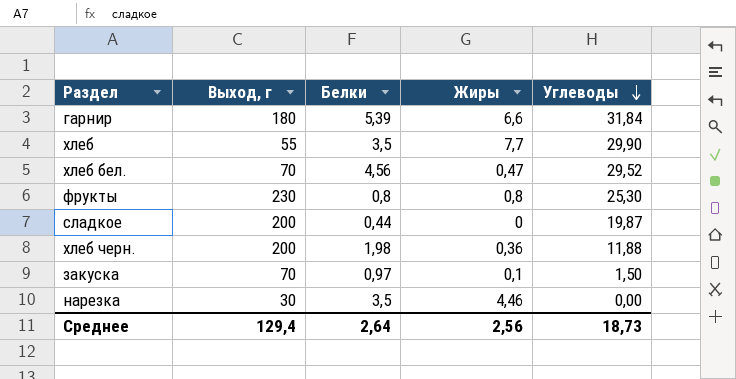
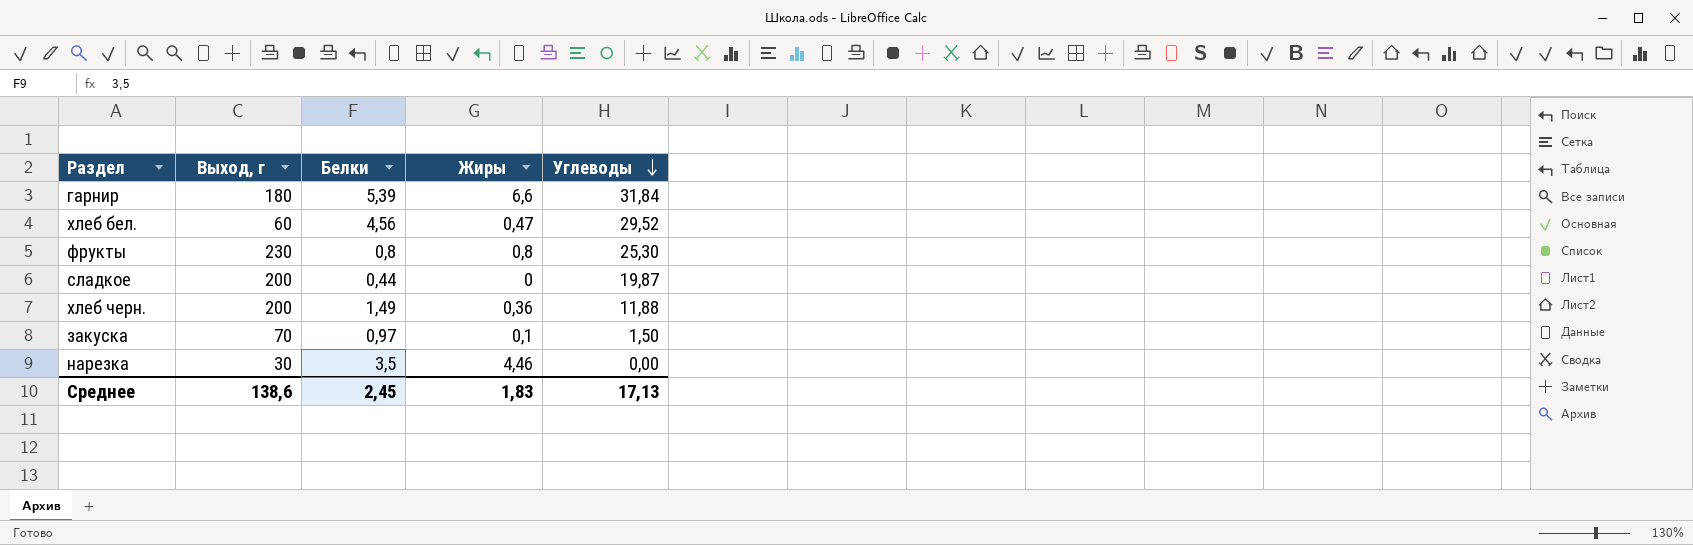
row хлеб: 55 | 3,5 | 7,7 | 29,90 -> none
хлеб бел. | Выход, г: 70 -> 60
хлеб черн. | Белки: 1,98 -> 1,49
Среднее | Выход, г: 129,4 -> 138,6
Среднее | Белки: 2,64 -> 2,45
Среднее | Жиры: 2,56 -> 1,83
Среднее | Углеводы: 18,73 -> 17,13

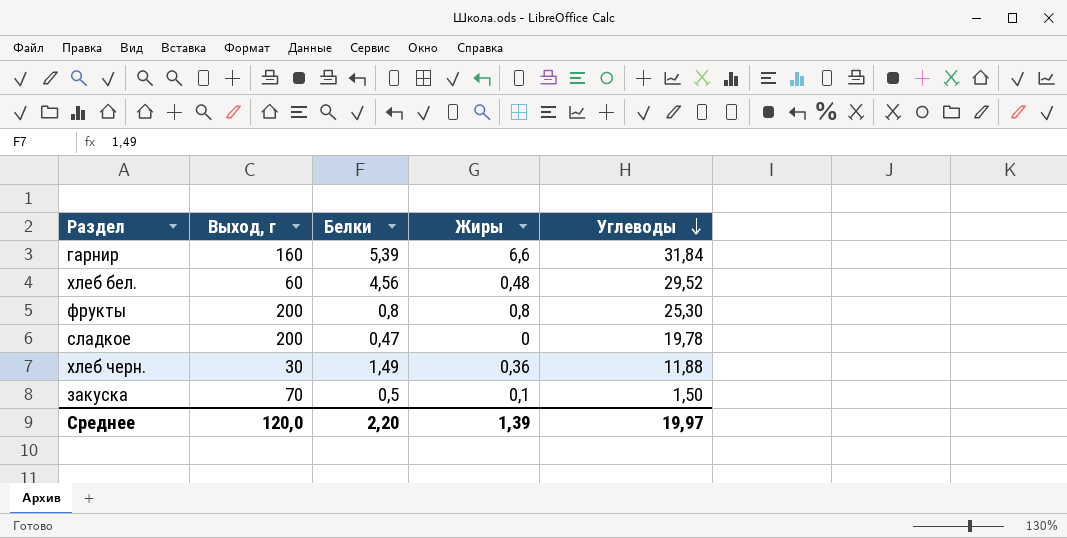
row нарезка: 30 | 3,5 | 4,46 | 0,00 -> none
гарнир | Выход, г: 180 -> 160
хлеб бел. | Жиры: 0,47 -> 0,48
фрукты | Выход, г: 230 -> 200
сладкое | Белки: 0,44 -> 0,47
сладкое | Углеводы: 19,87 -> 19,78
хлеб черн. | Выход, г: 200 -> 30
закуска | Белки: 0,97 -> 0,5
Среднее | Выход, г: 138,6 -> 120,0
Среднее | Белки: 2,45 -> 2,20
Среднее | Жиры: 1,83 -> 1,39
Среднее | Углеводы: 17,13 -> 19,97

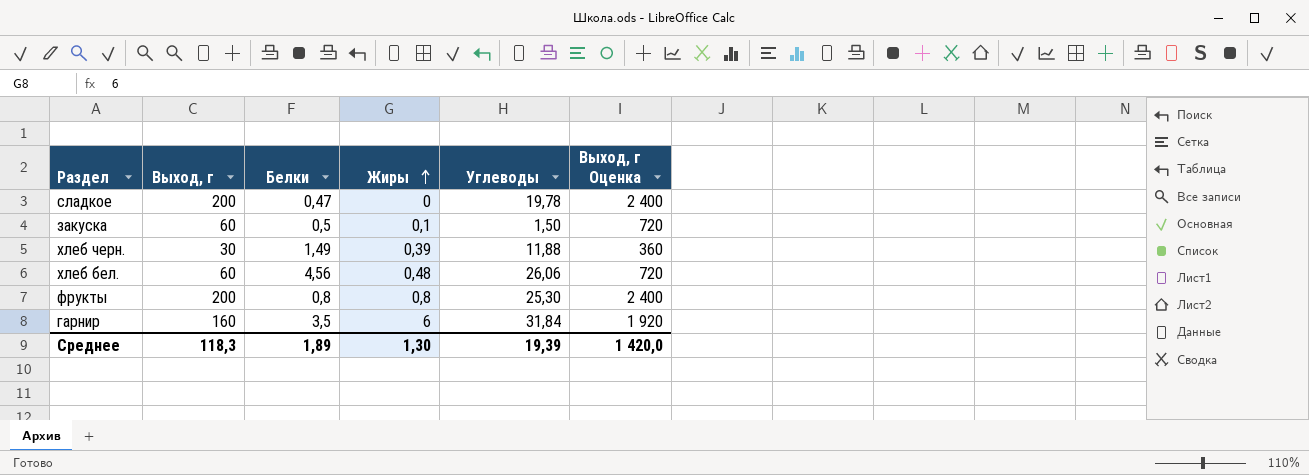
row order: Углеводы descending -> Жиры ascending
column Выход, г Оценка | formula: none -> [Выход, г] * 12
закуска | Выход, г: 70 -> 60
хлеб черн. | Жиры: 0,36 -> 0,39
хлеб бел. | Углеводы: 29,52 -> 26,06
гарнир | Белки: 5,39 -> 3,5
гарнир | Жиры: 6,6 -> 6
Среднее | Выход, г: 120,0 -> 118,3
Среднее | Белки: 2,20 -> 1,89
Среднее | Жиры: 1,39 -> 1,30
Среднее | Углеводы: 19,97 -> 19,39

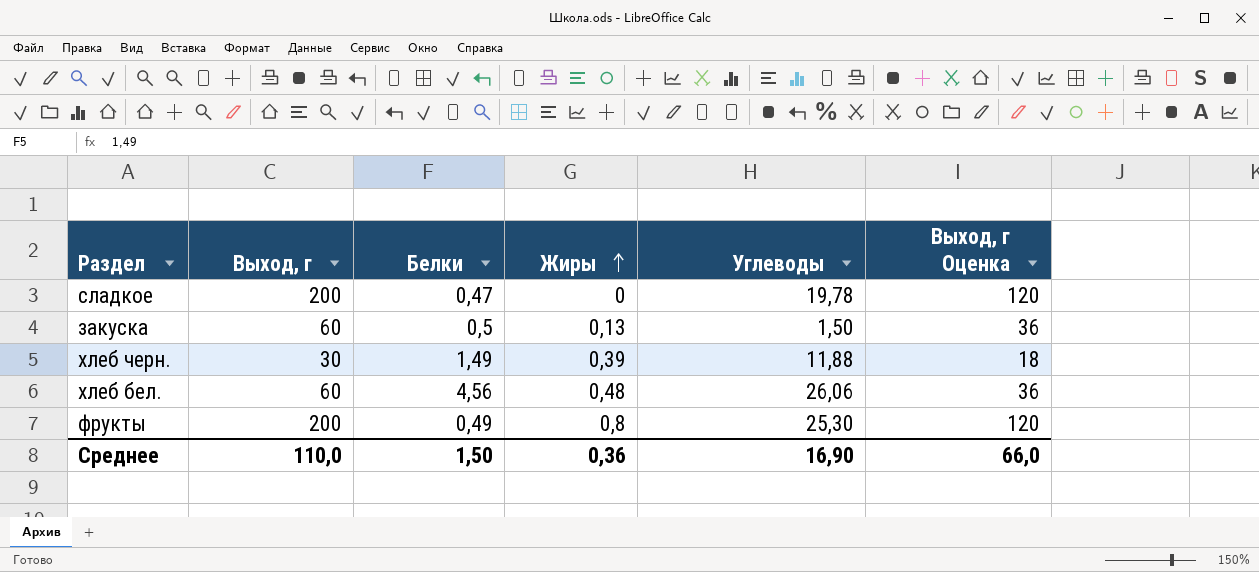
column Выход, г Оценка | formula: [Выход, г] * 12 -> [Выход, г] * 0,6
row гарнир: 160 | 3,5 | 6 | 31,84 | 1 920 -> none
закуска | Жиры: 0,1 -> 0,13
фрукты | Белки: 0,8 -> 0,49
Среднее | Выход, г: 118,3 -> 110,0
Среднее | Белки: 1,89 -> 1,50
Среднее | Жиры: 1,30 -> 0,36
Среднее | Углеводы: 19,39 -> 16,90
Среднее | Выход, г Оценка: 1 420,0 -> 66,0

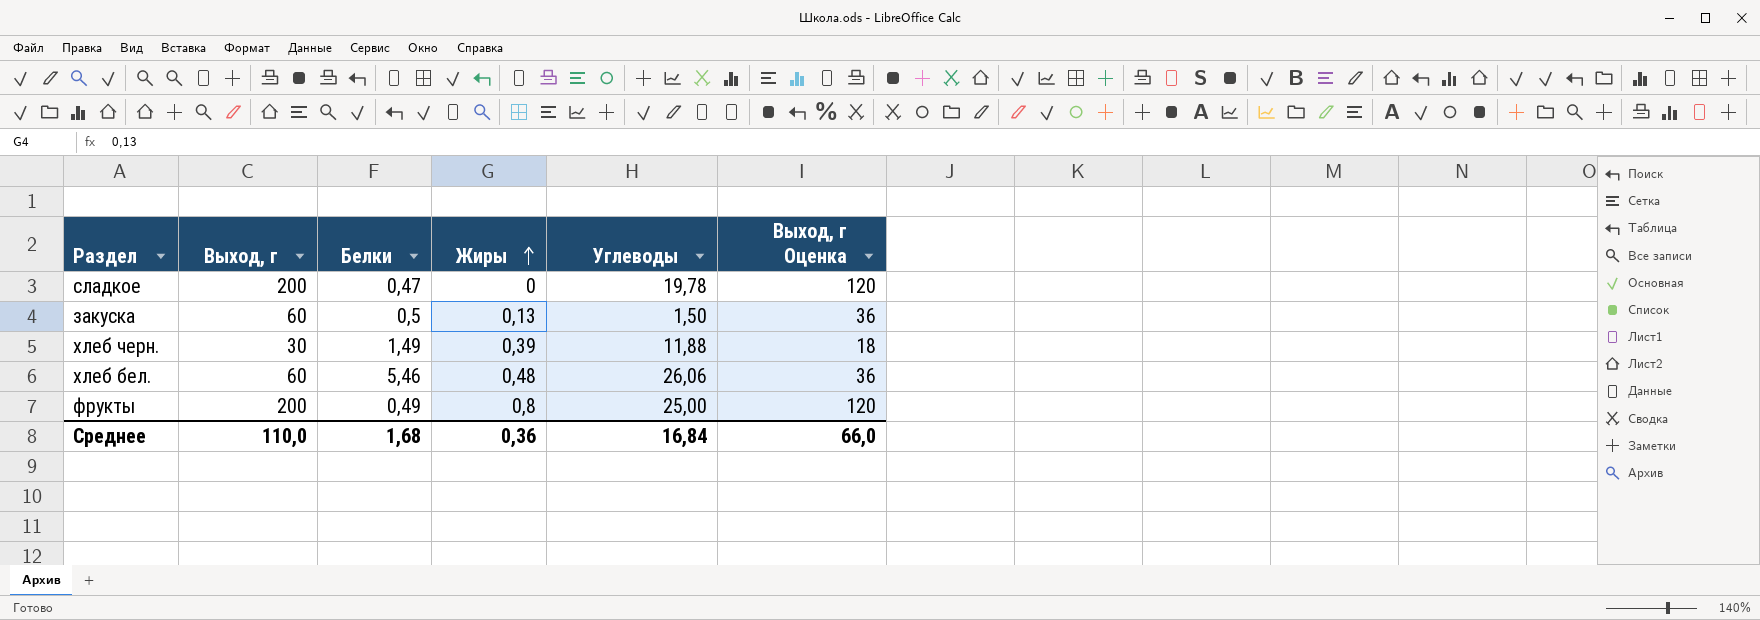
хлеб бел. | Белки: 4,56 -> 5,46
фрукты | Углеводы: 25,30 -> 25,00
Среднее | Белки: 1,50 -> 1,68
Среднее | Углеводы: 16,90 -> 16,84

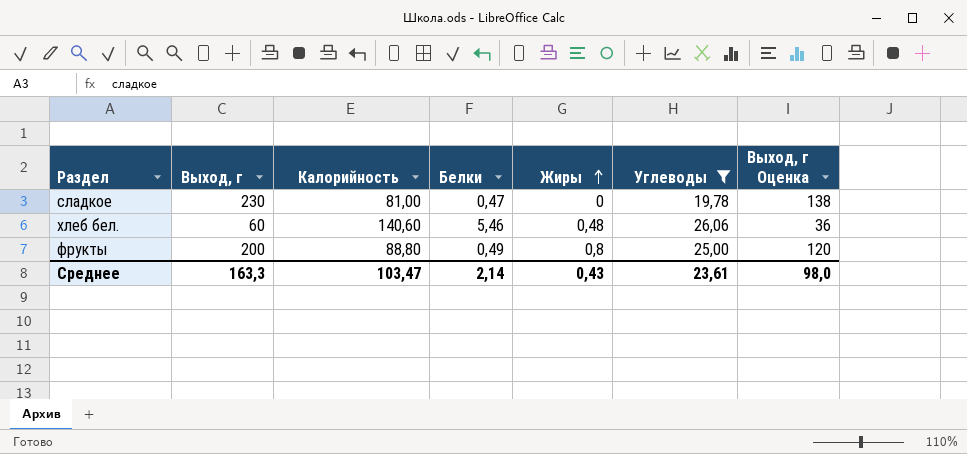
filter: none -> Углеводы >= 19,78
column Калорийность | position: none -> 3
сладкое | Выход, г: 200 -> 230
сладкое | Выход, г Оценка: 120 -> 138
Среднее | Выход, г: 110,0 -> 163,3
Среднее | Белки: 1,68 -> 2,14
Среднее | Жиры: 0,36 -> 0,43
Среднее | Углеводы: 16,84 -> 23,61
Среднее | Выход, г Оценка: 66,0 -> 98,0

